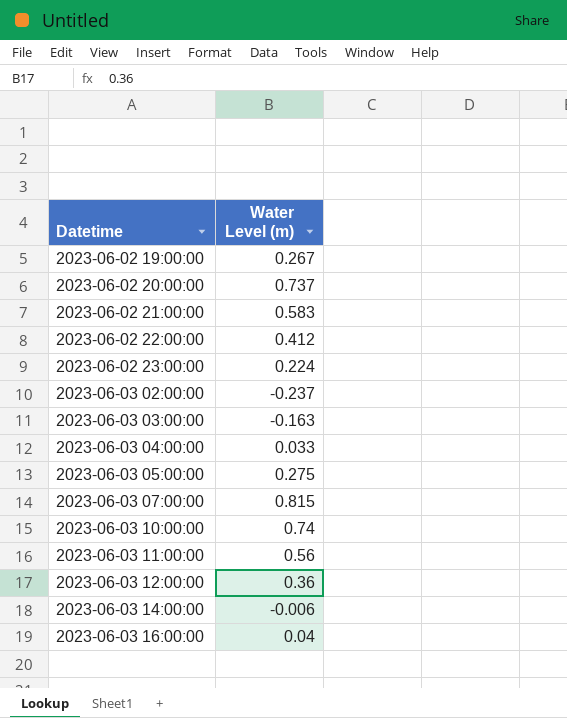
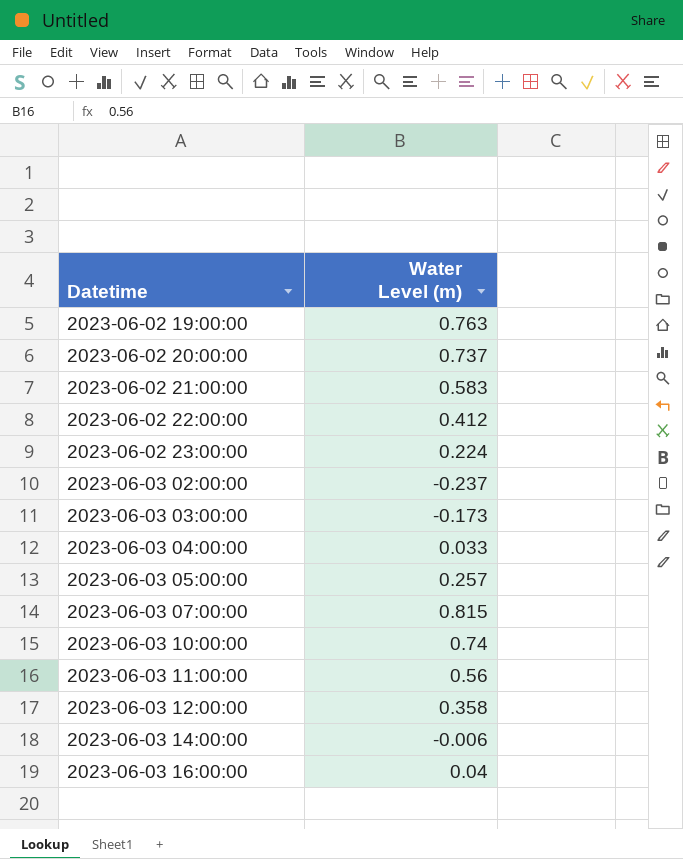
2023-06-02 19:00:00 | Water Level (m): 0.267 -> 0.763
2023-06-03 03:00:00 | Water Level (m): -0.163 -> -0.173
2023-06-03 05:00:00 | Water Level (m): 0.275 -> 0.257
2023-06-03 12:00:00 | Water Level (m): 0.36 -> 0.358

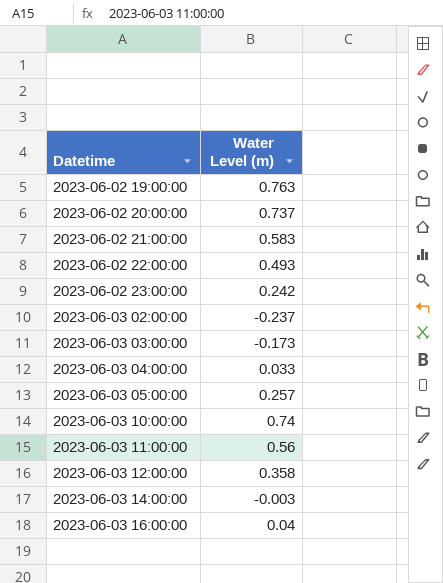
row 2023-06-03 07:00:00: 0.815 -> none
2023-06-02 22:00:00 | Water Level (m): 0.412 -> 0.493
2023-06-02 23:00:00 | Water Level (m): 0.224 -> 0.242
2023-06-03 14:00:00 | Water Level (m): -0.006 -> -0.003

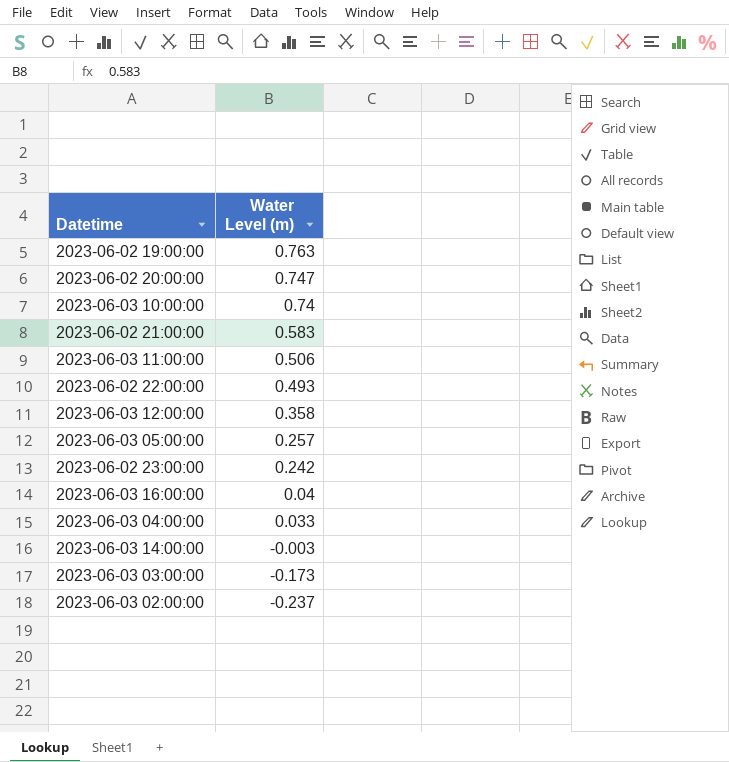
row order: Datetime ascending -> Water Level (m) descending
2023-06-02 20:00:00 | Water Level (m): 0.737 -> 0.747
2023-06-03 11:00:00 | Water Level (m): 0.56 -> 0.506

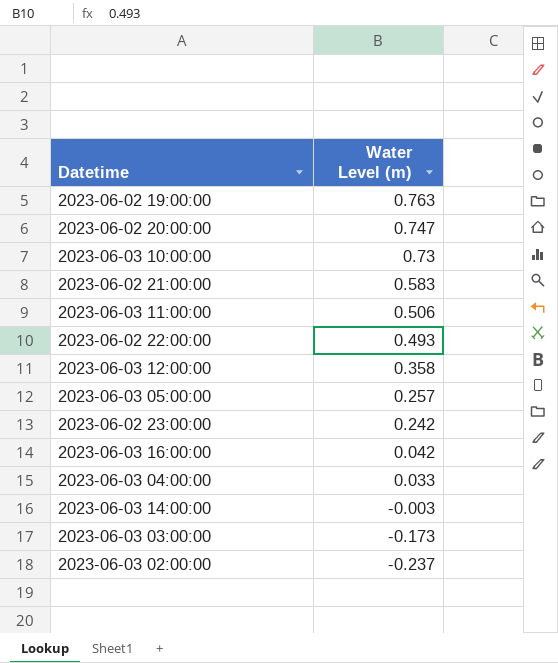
2023-06-03 10:00:00 | Water Level (m): 0.74 -> 0.73
2023-06-03 16:00:00 | Water Level (m): 0.04 -> 0.042

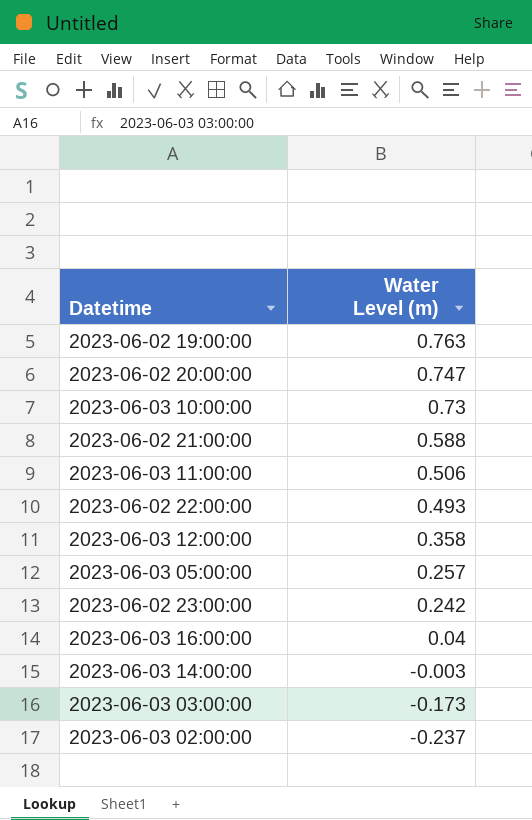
row 2023-06-03 04:00:00: 0.033 -> none
2023-06-02 21:00:00 | Water Level (m): 0.583 -> 0.588
2023-06-03 16:00:00 | Water Level (m): 0.042 -> 0.04

